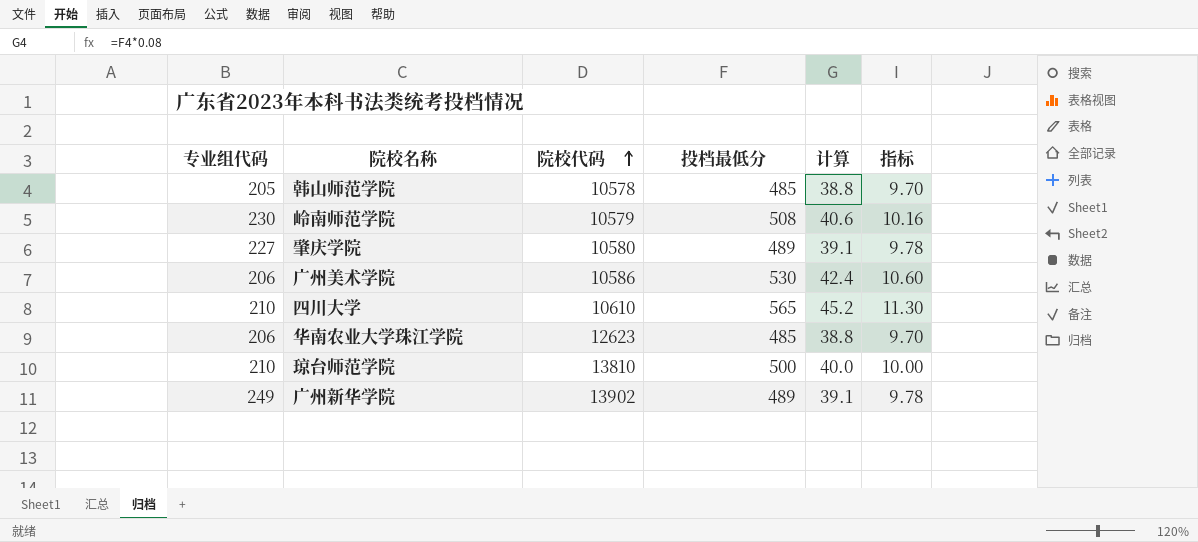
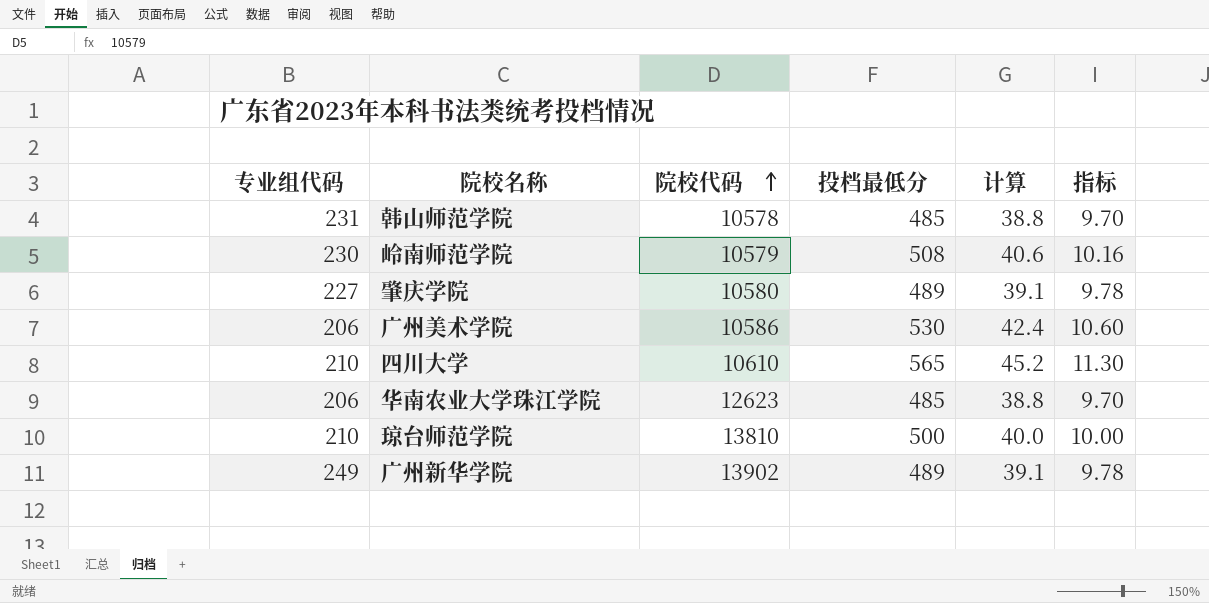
韩山师范学院 | 专业组代码: 205 -> 231

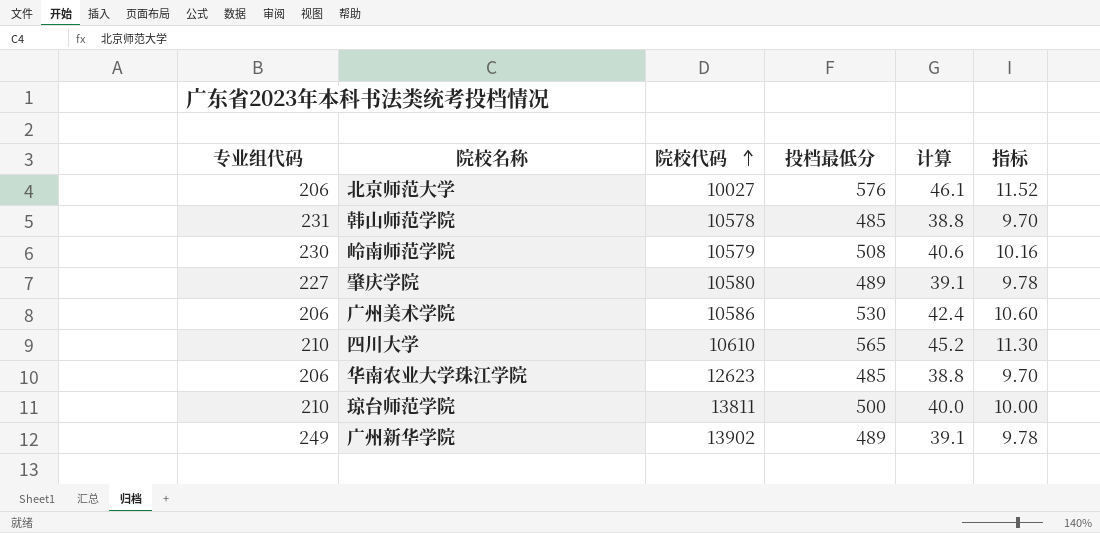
row 北京师范大学: none -> 206 | 10027 | 576 | 46.1 | 11.52
琼台师范学院 | 院校代码: 13810 -> 13811

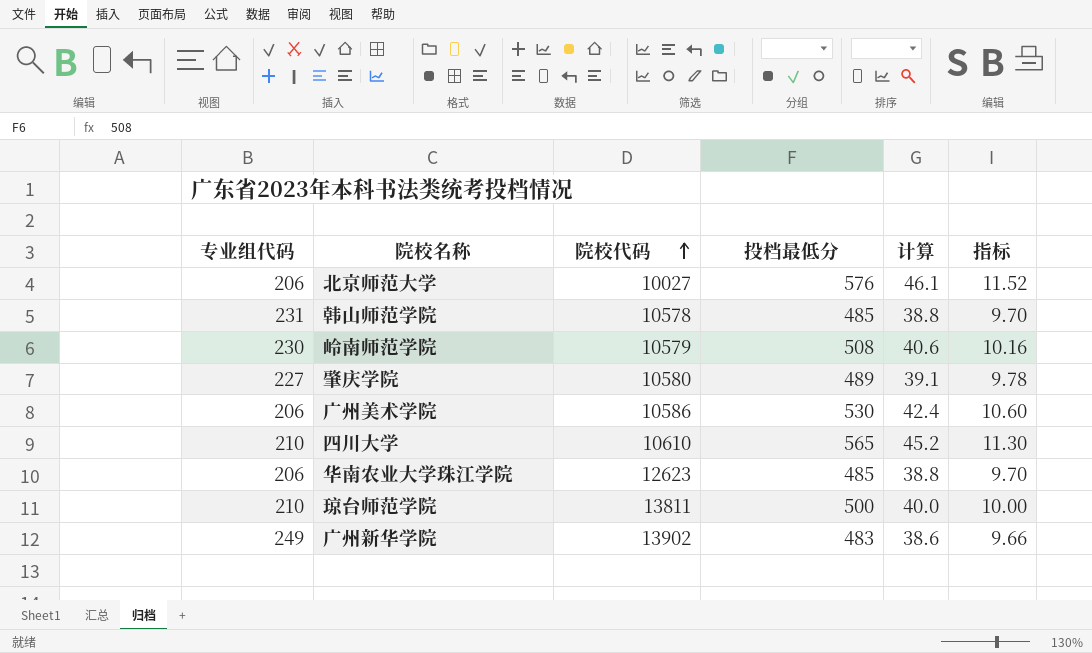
广州新华学院 | 投档最低分: 489 -> 483
广州新华学院 | 计算: 39.1 -> 38.6
广州新华学院 | 指标: 9.78 -> 9.66

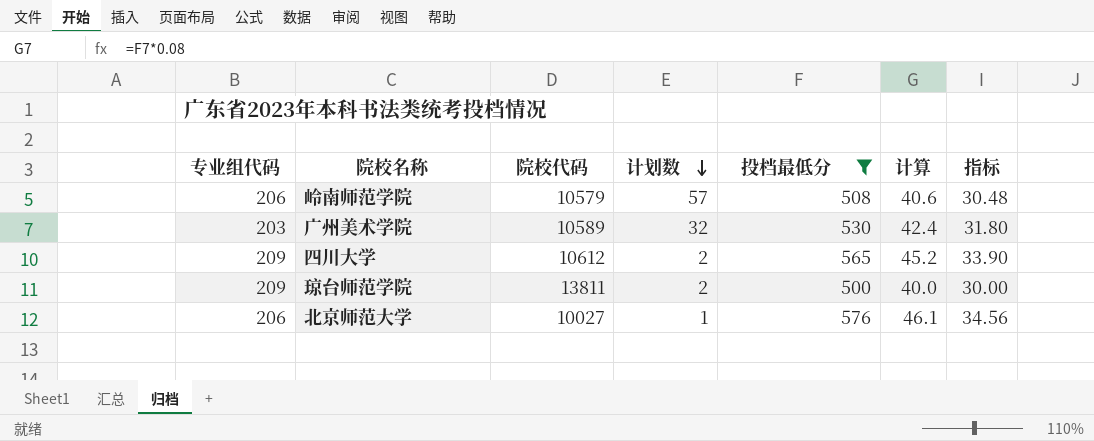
filter: none -> 投档最低分 >= 500
row order: 院校代码 ascending -> 计划数 descending
column 计划数 | position: none -> 4
column 指标 | formula: [投档最低分] * 0.02 -> [投档最低分] * 0.06
岭南师范学院 | 专业组代码: 230 -> 206
广州美术学院 | 专业组代码: 206 -> 203
广州美术学院 | 院校代码: 10586 -> 10589
四川大学 | 专业组代码: 210 -> 209
四川大学 | 院校代码: 10610 -> 10612
琼台师范学院 | 专业组代码: 210 -> 209

